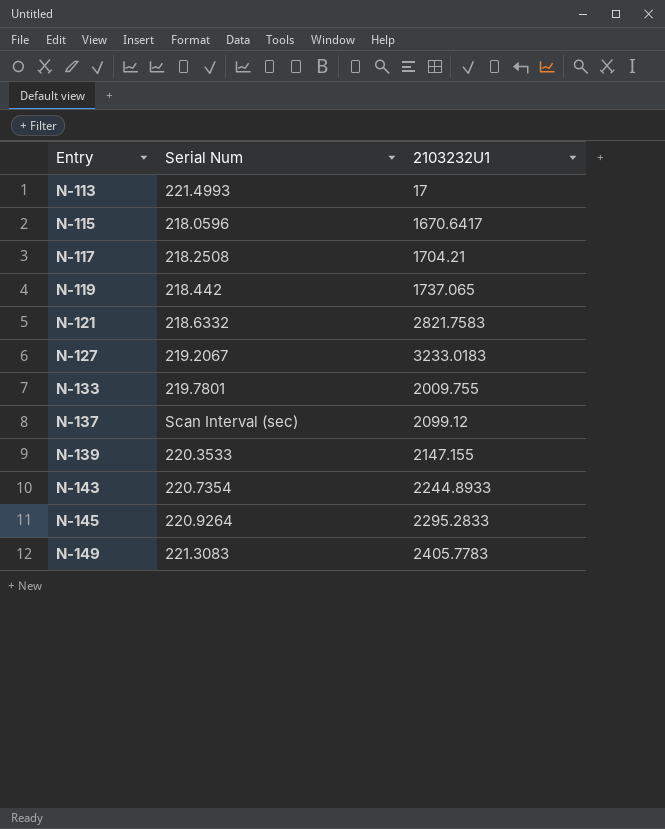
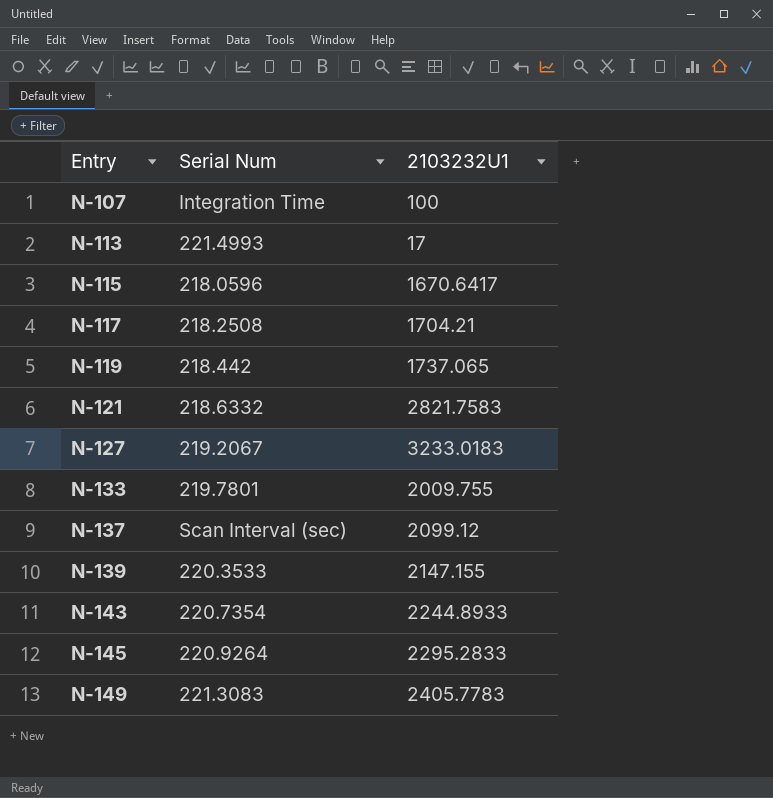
row N-107: none -> Integration Time | 100

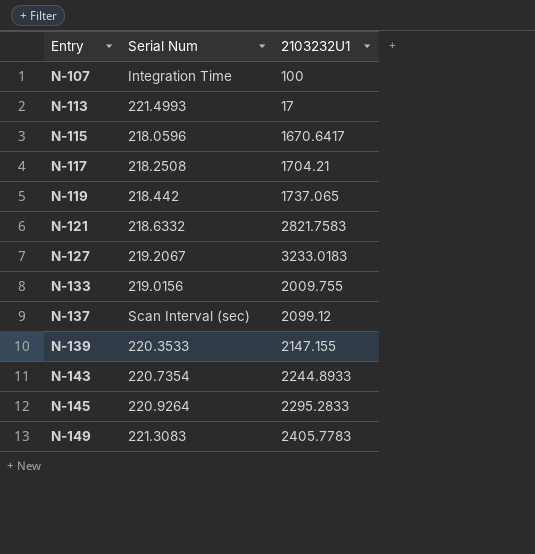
N-133 | Serial Num: 219.7801 -> 219.0156

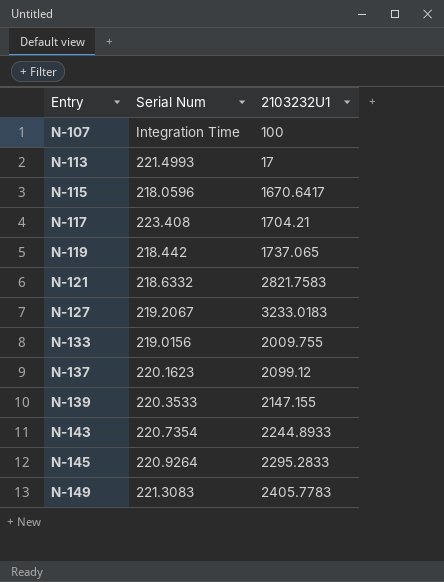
N-117 | Serial Num: 218.2508 -> 223.408
N-137 | Serial Num: Scan Interval (sec) -> 220.1623

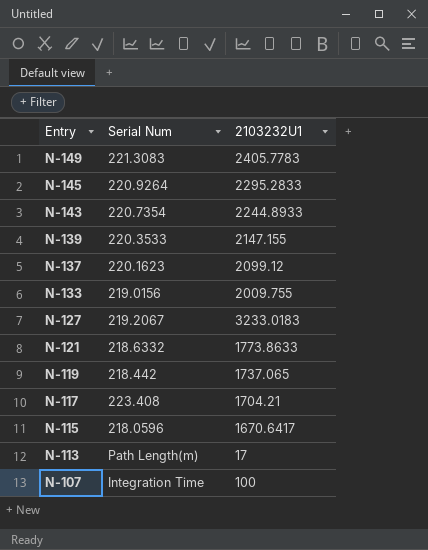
row order: Entry ascending -> Entry descending
N-121 | 2103232U1: 2821.7583 -> 1773.8633
N-113 | Serial Num: 221.4993 -> Path Length(m)

